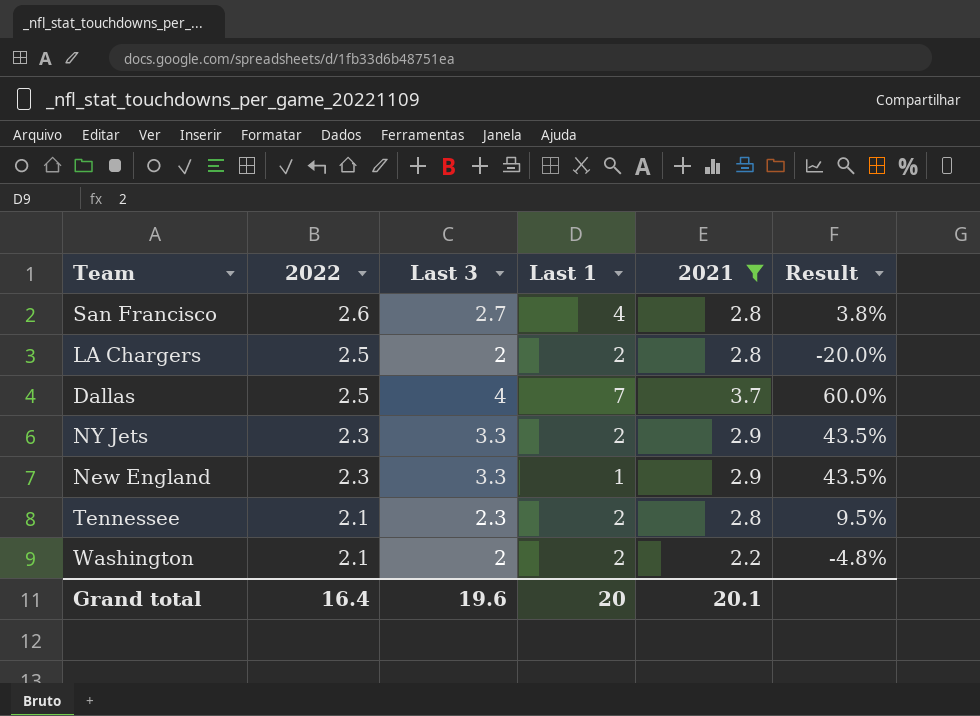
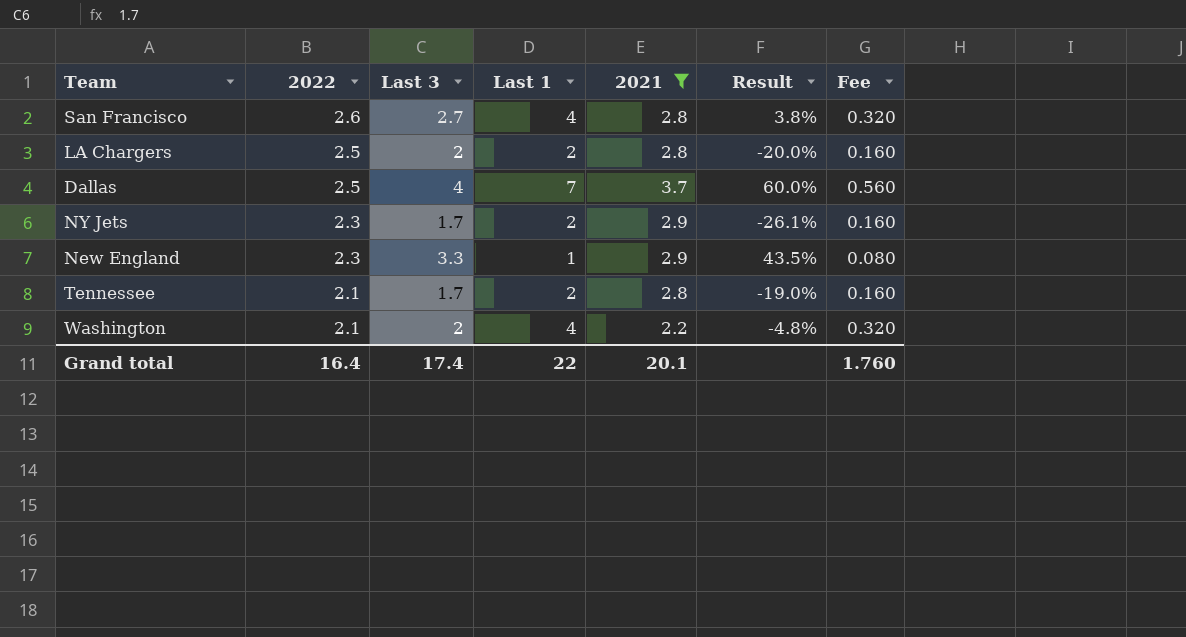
column Fee | formula: none -> [Last 1] * 0.08
NY Jets | Last 3: 3.3 -> 1.7
NY Jets | Result: 43.5% -> -26.1%
Tennessee | Last 3: 2.3 -> 1.7
Tennessee | Result: 9.5% -> -19.0%
Washington | Last 1: 2 -> 4
Grand total | Last 3: 19.6 -> 17.4
Grand total | Last 1: 20 -> 22

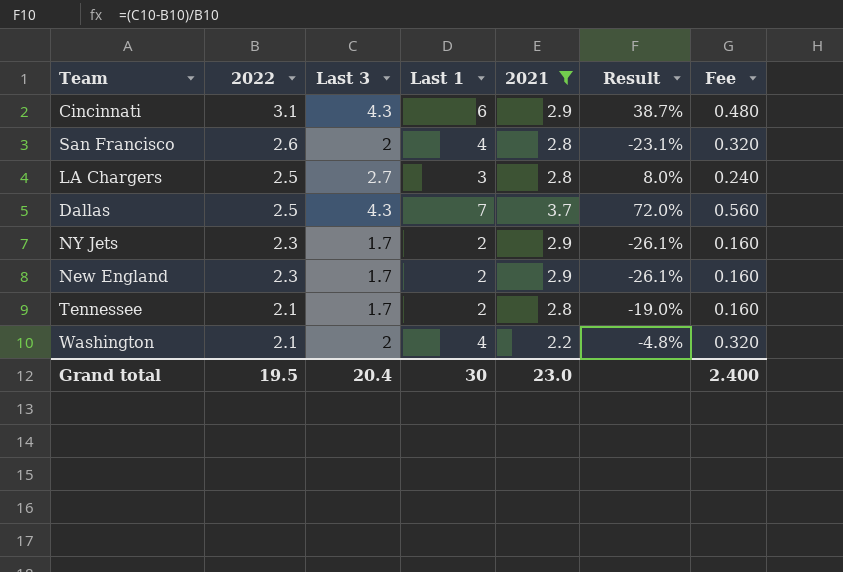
row Cincinnati: none -> 3.1 | 4.3 | 6 | 2.9 | 38.7% | 0.480
San Francisco | Last 3: 2.7 -> 2
San Francisco | Result: 3.8% -> -23.1%
LA Chargers | Last 3: 2 -> 2.7
LA Chargers | Last 1: 2 -> 3
LA Chargers | Result: -20.0% -> 8.0%
LA Chargers | Fee: 0.160 -> 0.240
Dallas | Last 3: 4 -> 4.3
Dallas | Result: 60.0% -> 72.0%
New England | Last 3: 3.3 -> 1.7
New England | Last 1: 1 -> 2
New England | Result: 43.5% -> -26.1%
New England | Fee: 0.080 -> 0.160
Grand total | 2022: 16.4 -> 19.5
Grand total | Last 3: 17.4 -> 20.4
Grand total | Last 1: 22 -> 30
Grand total | 2021: 20.1 -> 23.0
Grand total | Fee: 1.760 -> 2.400

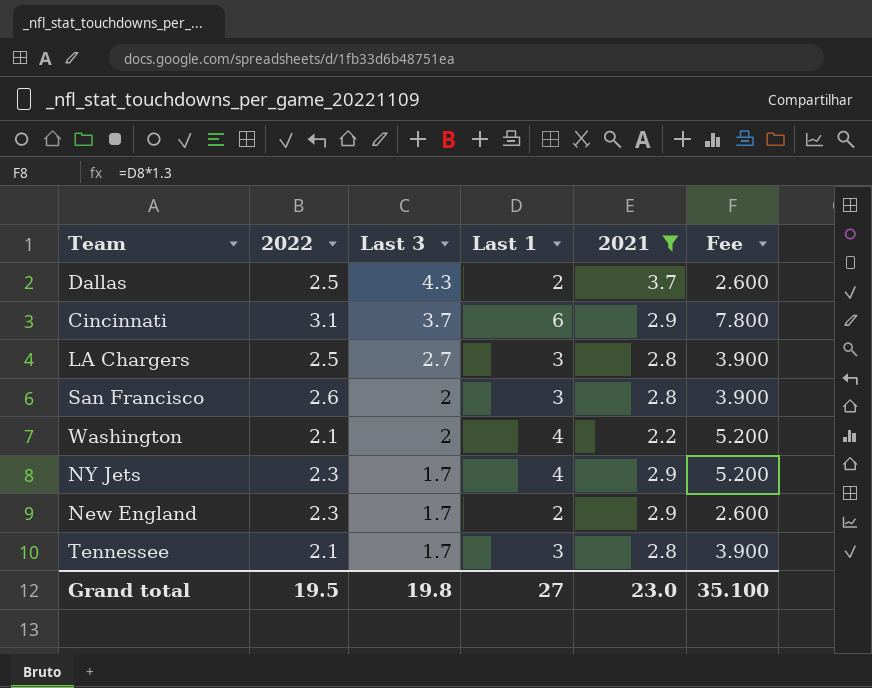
row order: 2022 descending -> Last 3 descending
column Result | formula: ([Last 3] - [2022]) / [2022] -> none
column Fee | formula: [Last 1] * 0.08 -> [Last 1] * 1.3
Dallas | Last 1: 7 -> 2
Cincinnati | Last 3: 4.3 -> 3.7
San Francisco | Last 1: 4 -> 3
NY Jets | Last 1: 2 -> 4
Tennessee | Last 1: 2 -> 3
Grand total | Last 3: 20.4 -> 19.8
Grand total | Last 1: 30 -> 27
Grand total | Fee: 2.400 -> 35.100

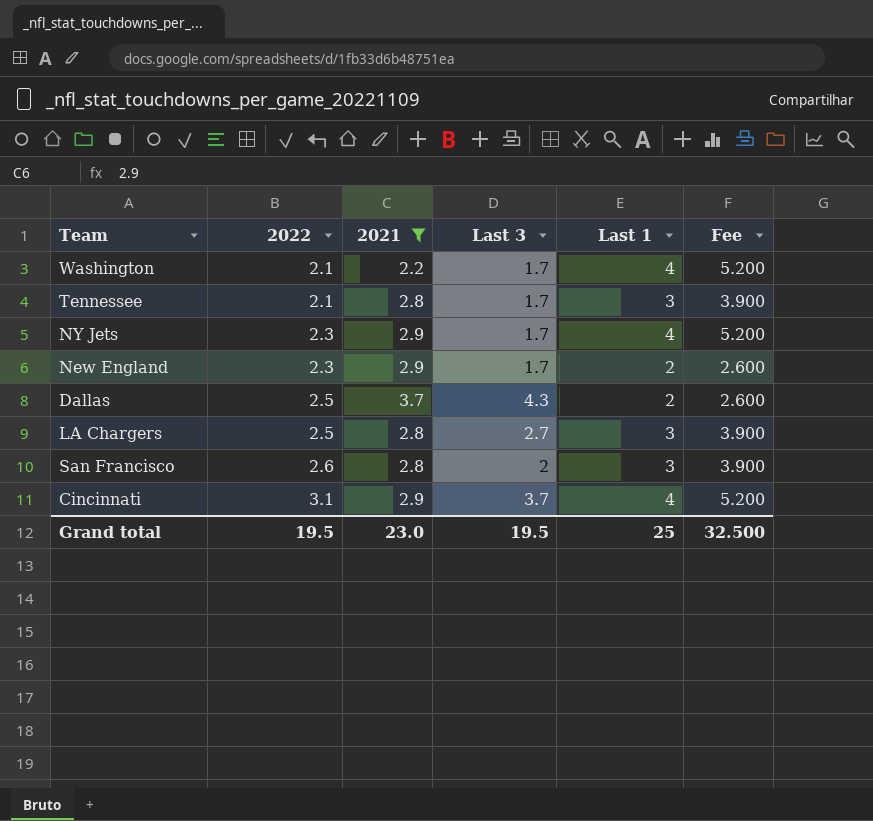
row order: Last 3 descending -> 2022 ascending
column 2021 | position: 5 -> 3
Washington | Last 3: 2 -> 1.7
Cincinnati | Last 1: 6 -> 4
Cincinnati | Fee: 7.800 -> 5.200
Grand total | Last 3: 19.8 -> 19.5
Grand total | Last 1: 27 -> 25
Grand total | Fee: 35.100 -> 32.500

